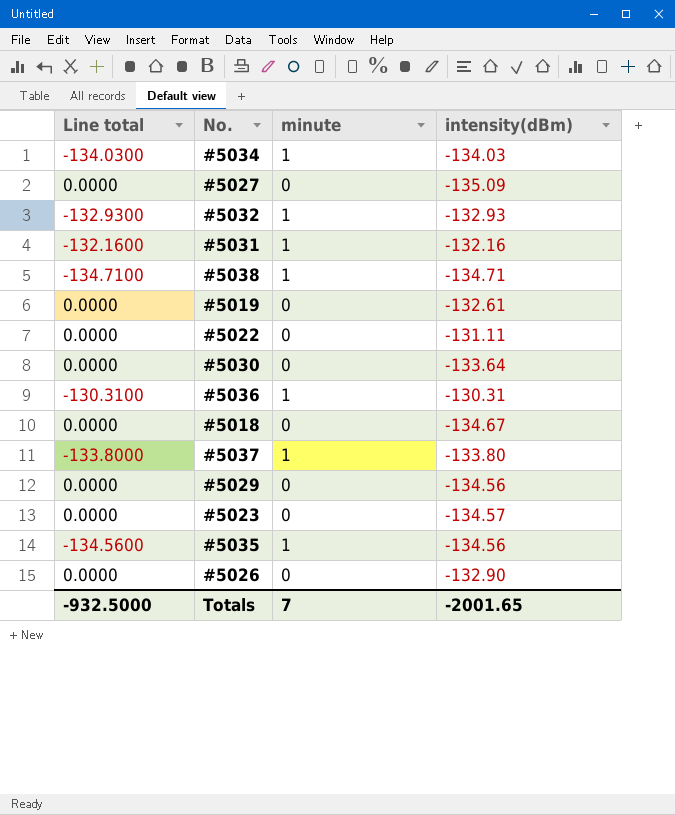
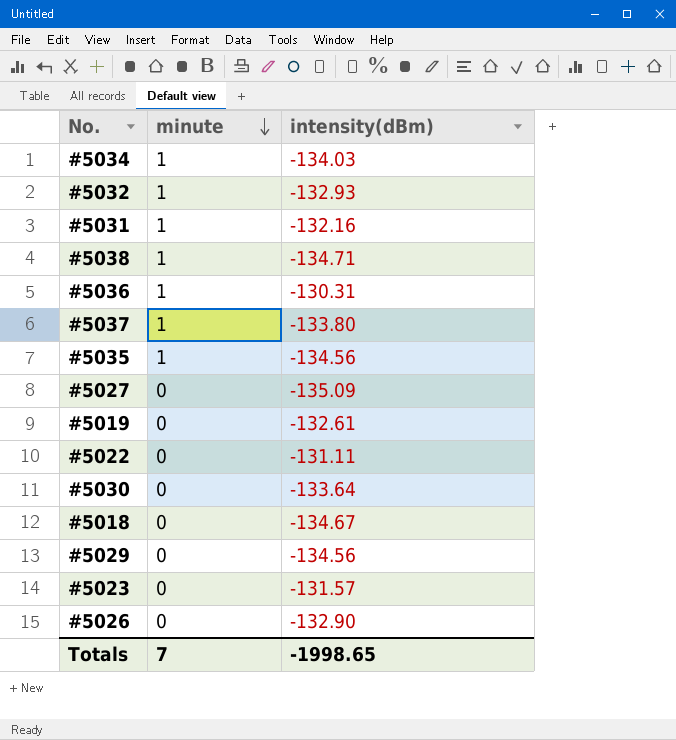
row order: none -> minute descending
column Line total | formula: [minute] * [intensity(dBm)] -> none
#5023 | intensity(dBm): -134.57 -> -131.57
Totals | intensity(dBm): -2001.65 -> -1998.65

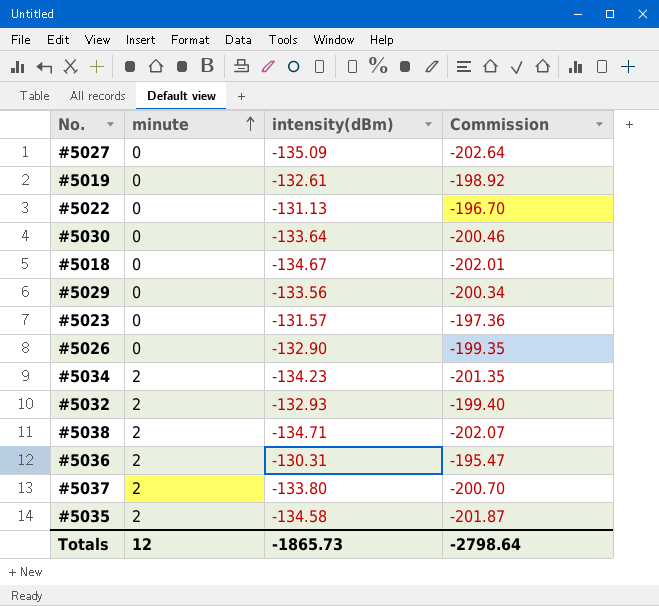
row order: minute descending -> minute ascending
column Commission | formula: none -> [intensity(dBm)] * 1.5
row #5031: 1 | -132.16 -> none
#5022 | intensity(dBm): -131.11 -> -131.13
#5029 | intensity(dBm): -134.56 -> -133.56
#5034 | minute: 1 -> 2
#5034 | intensity(dBm): -134.03 -> -134.23
#5032 | minute: 1 -> 2
#5038 | minute: 1 -> 2
#5036 | minute: 1 -> 2
#5037 | minute: 1 -> 2
#5035 | minute: 1 -> 2
#5035 | intensity(dBm): -134.56 -> -134.58
Totals | minute: 7 -> 12
Totals | intensity(dBm): -1998.65 -> -1865.73

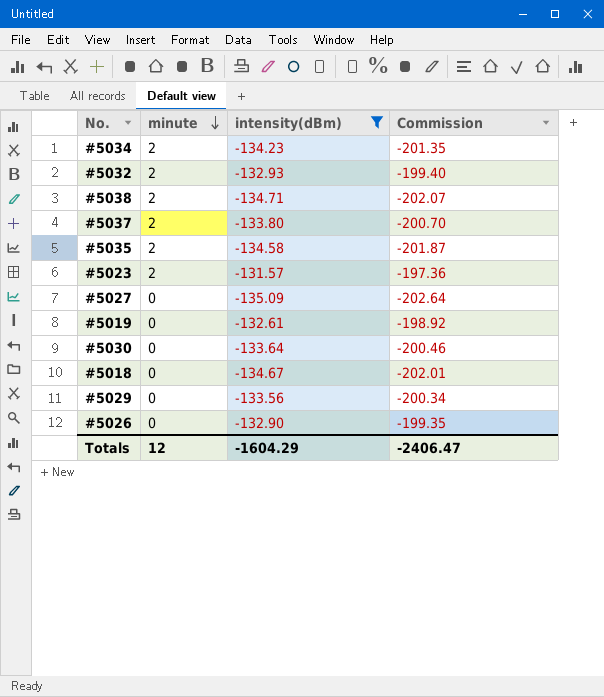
filter: none -> intensity(dBm) <= -131.57
row order: minute ascending -> minute descending
#5023 | minute: 0 -> 2
Totals | intensity(dBm): -1865.73 -> -1604.29
Totals | Commission: -2798.64 -> -2406.47

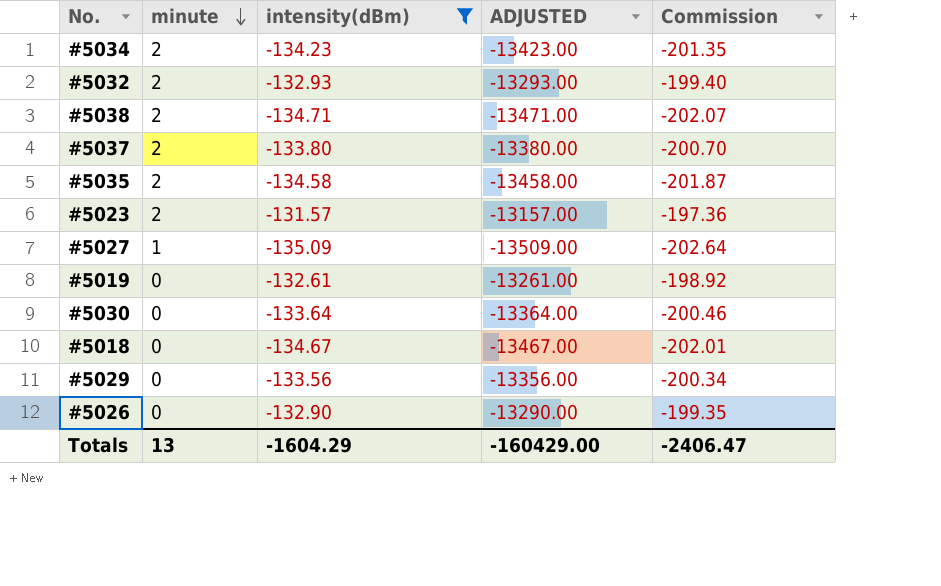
column ADJUSTED | formula: none -> [intensity(dBm)] * 100
#5027 | minute: 0 -> 1
Totals | minute: 12 -> 13

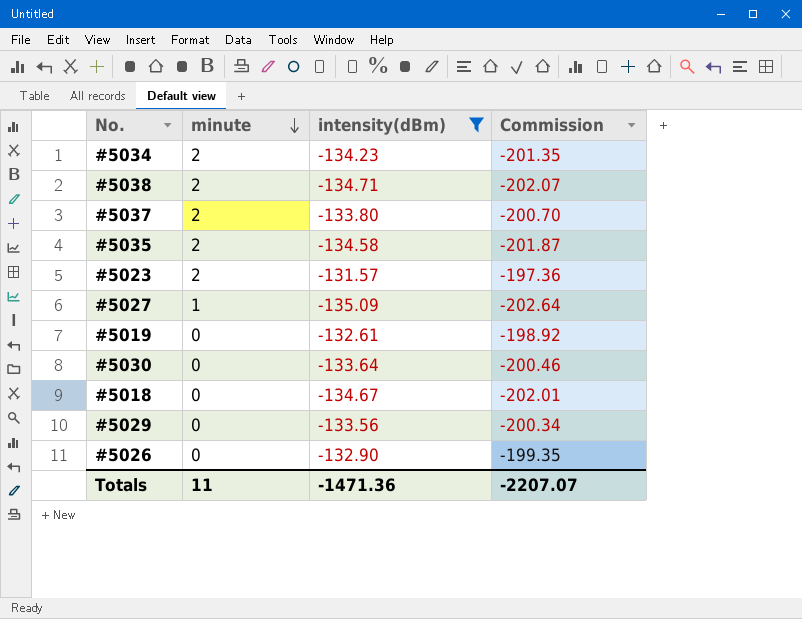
column ADJUSTED | formula: [intensity(dBm)] * 100 -> none
row #5032: 2 | -132.93 | -13293.00 | -199.40 -> none
Totals | minute: 13 -> 11
Totals | intensity(dBm): -1604.29 -> -1471.36
Totals | Commission: -2406.47 -> -2207.07

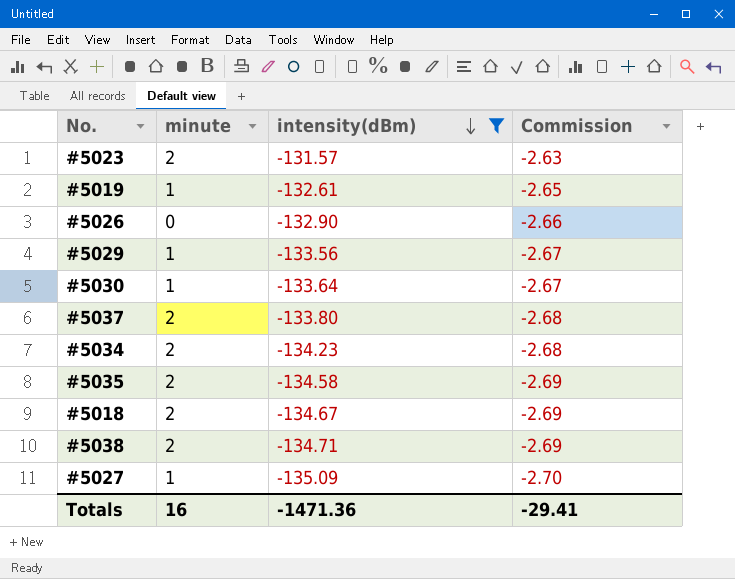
row order: minute descending -> intensity(dBm) descending
column Commission | formula: [intensity(dBm)] * 1.5 -> [intensity(dBm)] * 0.02
#5019 | minute: 0 -> 1
#5029 | minute: 0 -> 1
#5030 | minute: 0 -> 1
#5018 | minute: 0 -> 2
Totals | minute: 11 -> 16
Totals | Commission: -2207.07 -> -29.41

